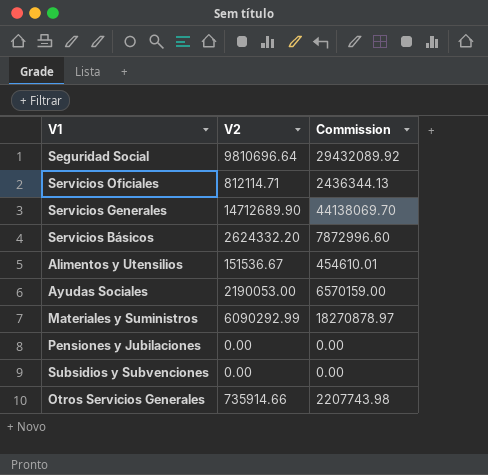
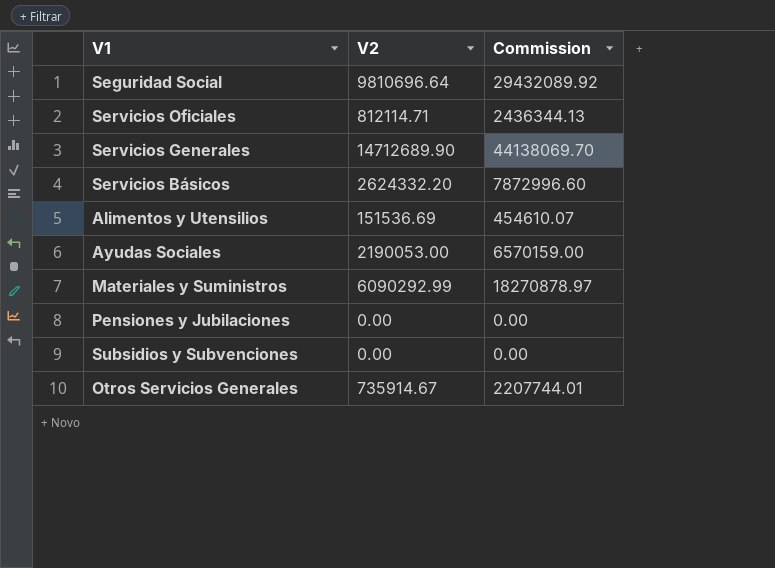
Alimentos y Utensilios | V2: 151536.67 -> 151536.69
Alimentos y Utensilios | Commission: 454610.01 -> 454610.07
Otros Servicios Generales | V2: 735914.66 -> 735914.67
Otros Servicios Generales | Commission: 2207743.98 -> 2207744.01

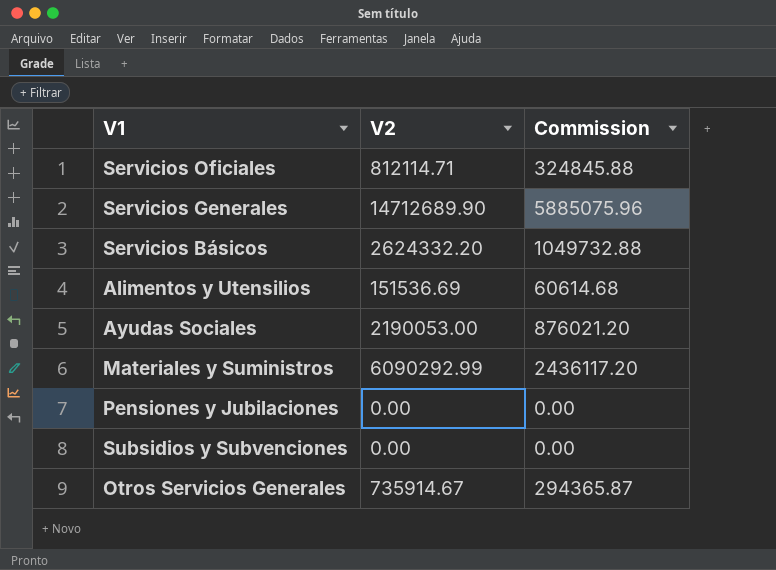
column Commission | formula: [V2] * 3 -> [V2] * 0.4
row Seguridad Social: 9810696.64 | 29432089.92 -> none

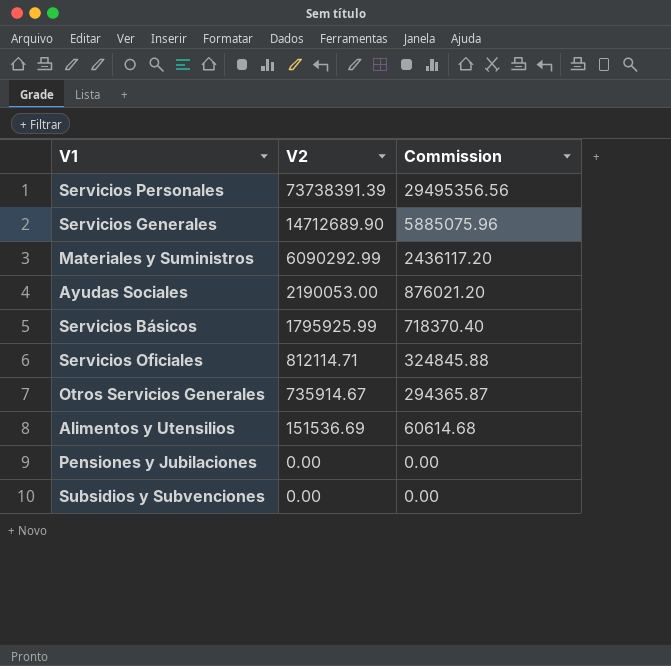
row order: none -> V2 descending
row Servicios Personales: none -> 73738391.39 | 29495356.56
Servicios Básicos | V2: 2624332.20 -> 1795925.99
Servicios Básicos | Commission: 1049732.88 -> 718370.40

